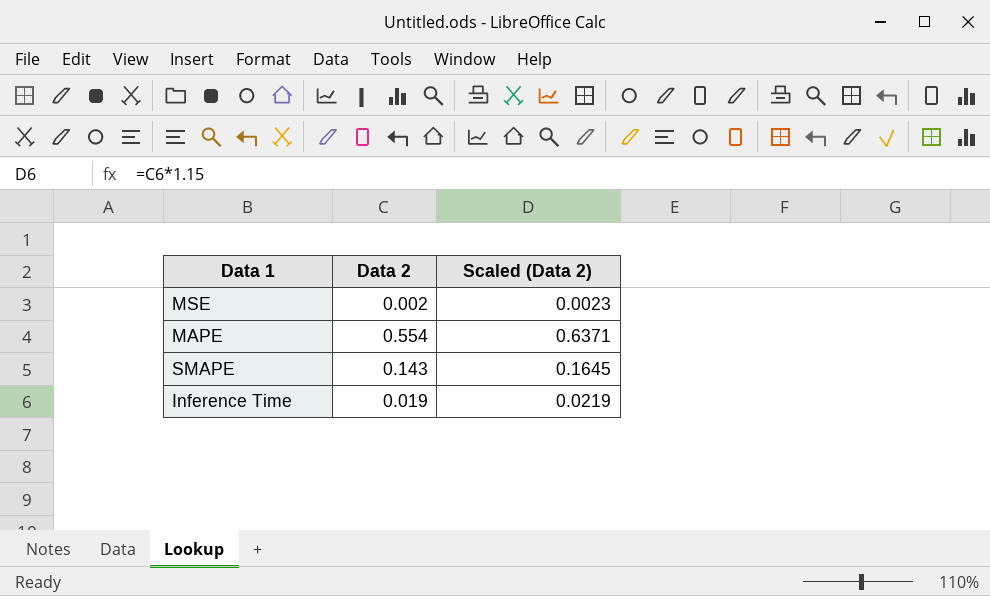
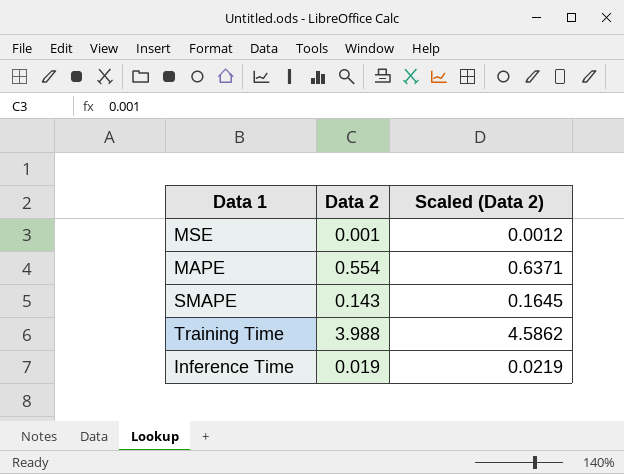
MSE | Data 2: 0.002 -> 0.001
MSE | Scaled (Data 2): 0.0023 -> 0.0012
row Training Time: none -> 3.988 | 4.5862

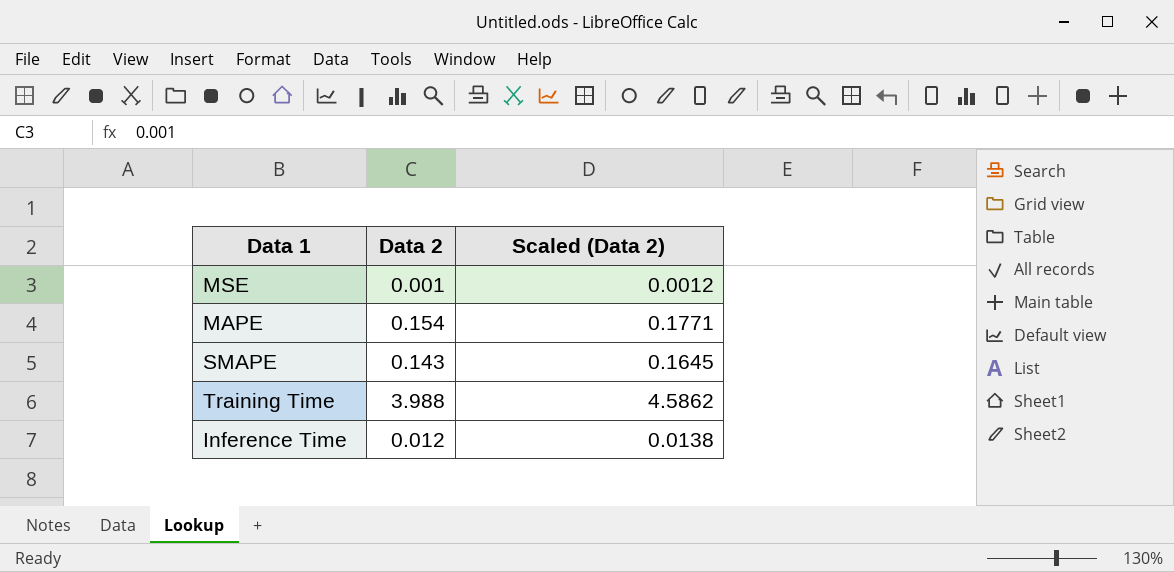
MAPE | Data 2: 0.554 -> 0.154
MAPE | Scaled (Data 2): 0.6371 -> 0.1771
Inference Time | Data 2: 0.019 -> 0.012
Inference Time | Scaled (Data 2): 0.0219 -> 0.0138

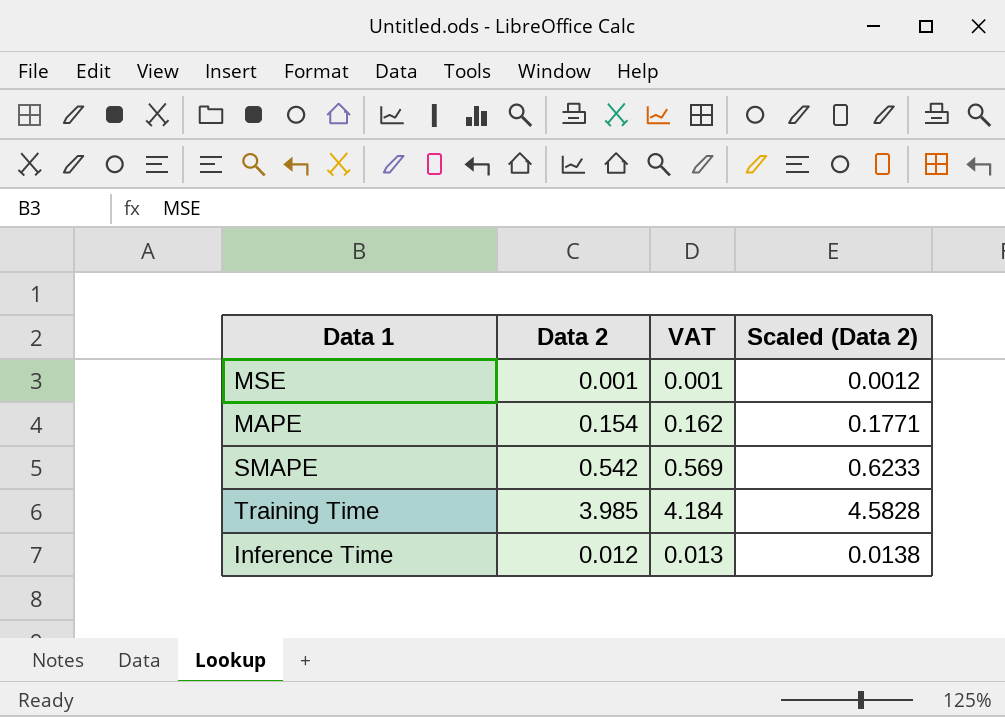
column VAT | formula: none -> [Data 2] * 1.05
SMAPE | Data 2: 0.143 -> 0.542
SMAPE | Scaled (Data 2): 0.1645 -> 0.6233
Training Time | Data 2: 3.988 -> 3.985
Training Time | Scaled (Data 2): 4.5862 -> 4.5828

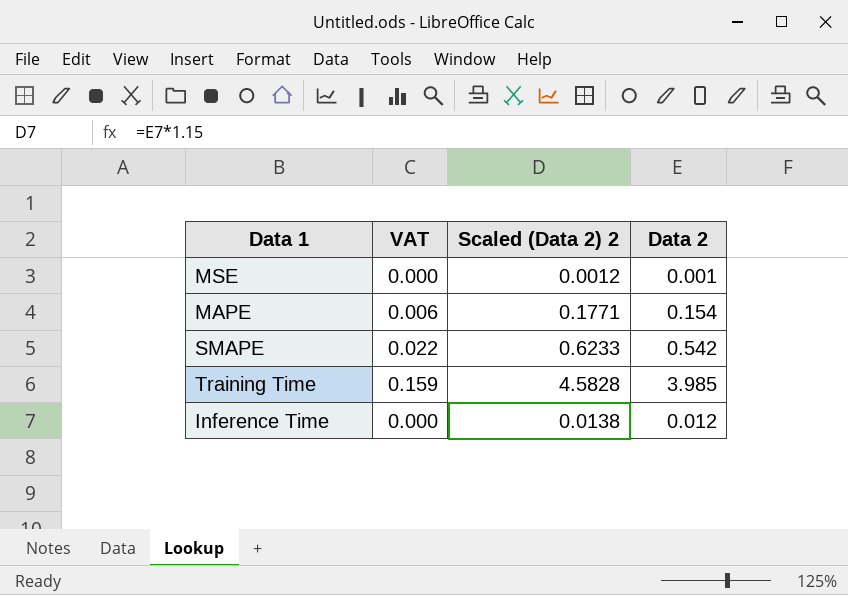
column VAT | formula: [Data 2] * 1.05 -> [Data 2] * 0.04
column name: Scaled (Data 2) -> Scaled (Data 2) 2
column Data 2 | position: 2 -> 4

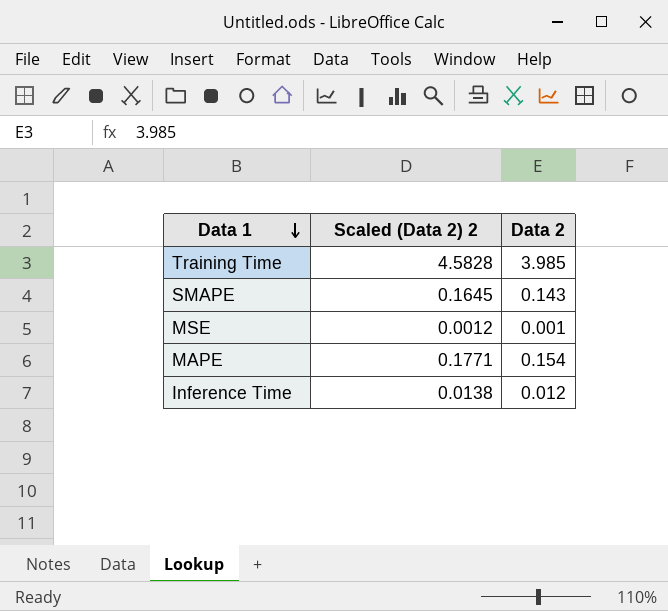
row order: none -> Data 1 descending
column VAT | formula: [Data 2] * 0.04 -> none
SMAPE | Scaled (Data 2) 2: 0.6233 -> 0.1645
SMAPE | Data 2: 0.542 -> 0.143

